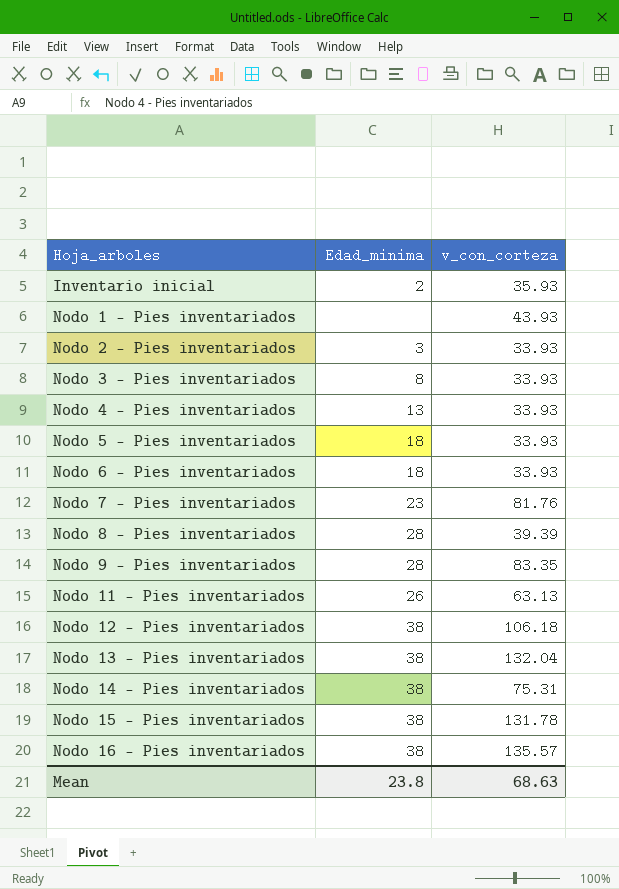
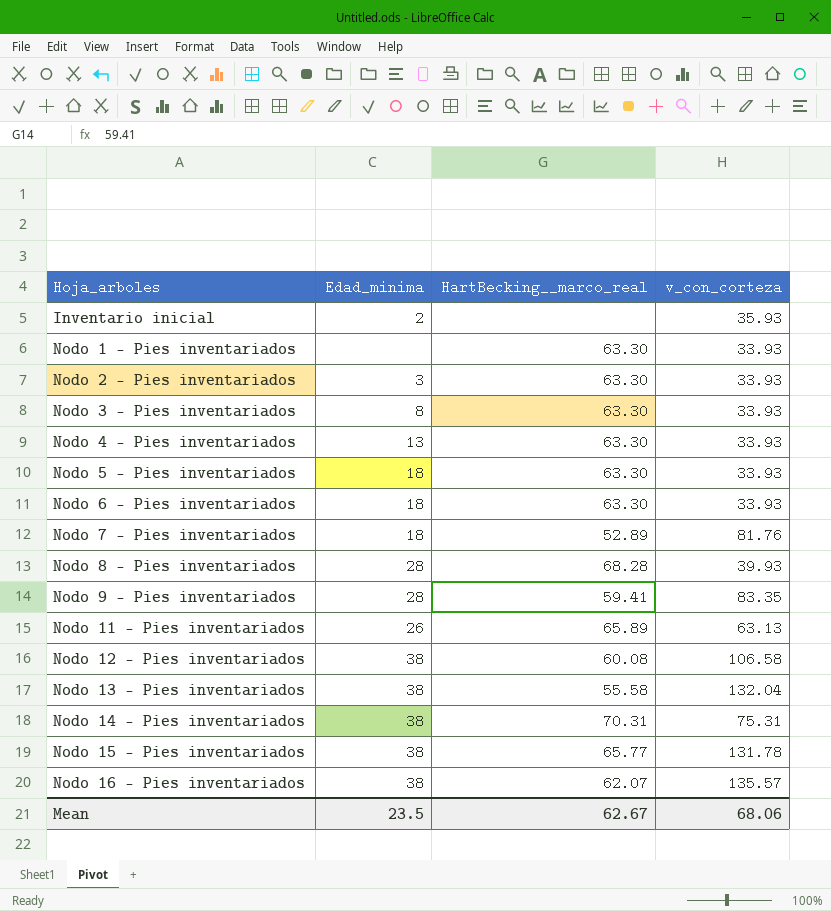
column HartBecking__marco_real | position: none -> 3
Nodo 1 - Pies inventariados | v_con_corteza: 43.93 -> 33.93
Nodo 7 - Pies inventariados | Edad_minima: 23 -> 18
Nodo 8 - Pies inventariados | v_con_corteza: 39.39 -> 39.93
Nodo 12 - Pies inventariados | v_con_corteza: 106.18 -> 106.58
Mean | Edad_minima: 23.8 -> 23.5
Mean | v_con_corteza: 68.63 -> 68.06

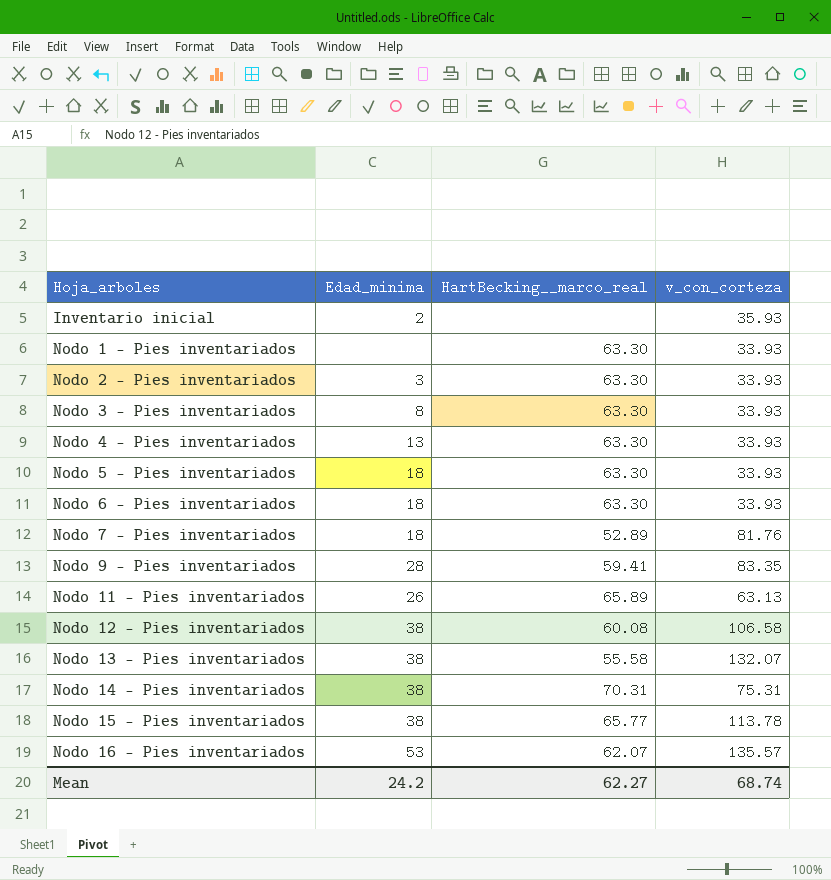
row Nodo 8 - Pies inventariados: 28 | 68.28 | 39.93 -> none
Nodo 13 - Pies inventariados | v_con_corteza: 132.04 -> 132.07
Nodo 15 - Pies inventariados | v_con_corteza: 131.78 -> 113.78
Nodo 16 - Pies inventariados | Edad_minima: 38 -> 53
Mean | Edad_minima: 23.5 -> 24.2
Mean | HartBecking__marco_real: 62.67 -> 62.27
Mean | v_con_corteza: 68.06 -> 68.74

